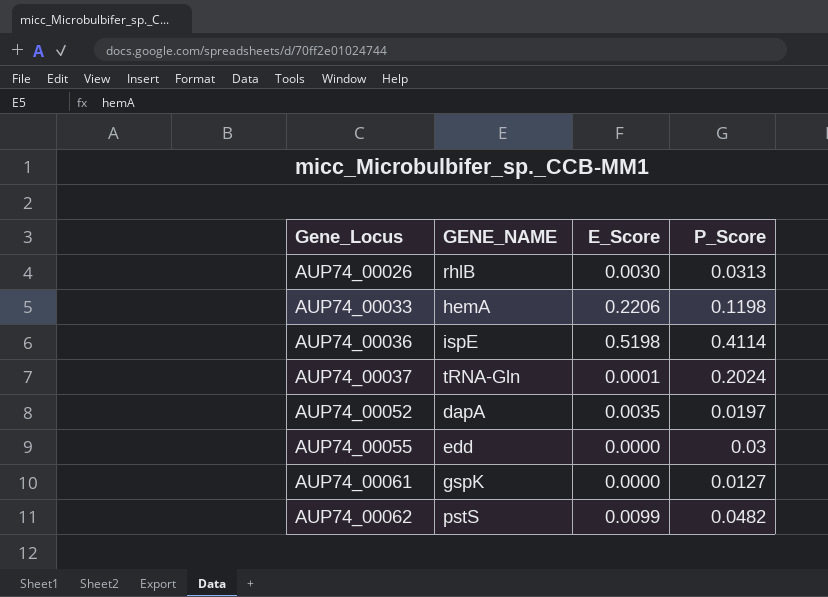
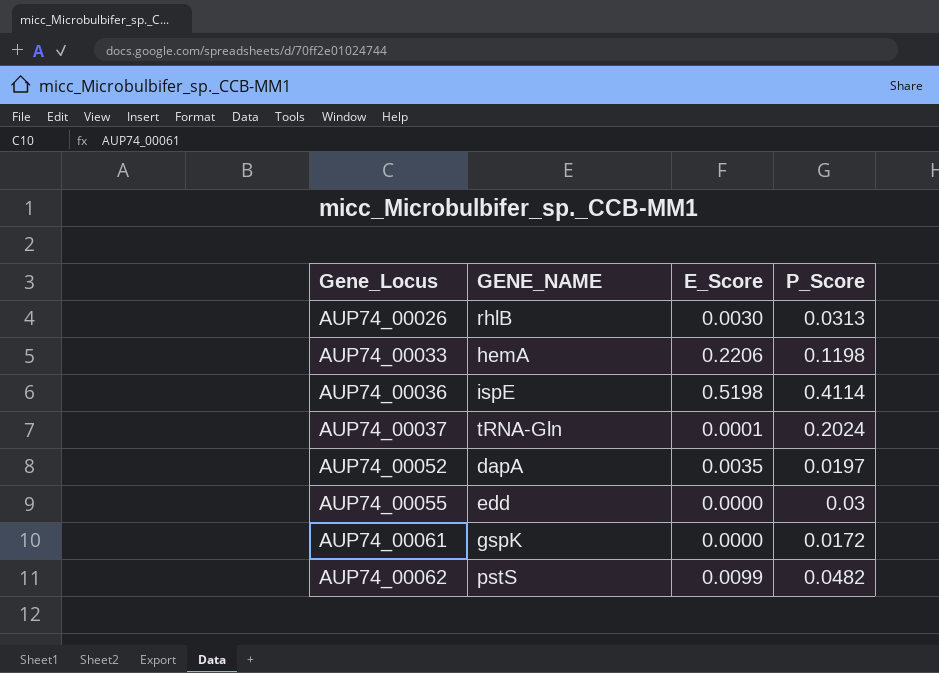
AUP74_00061 | P_Score: 0.0127 -> 0.0172

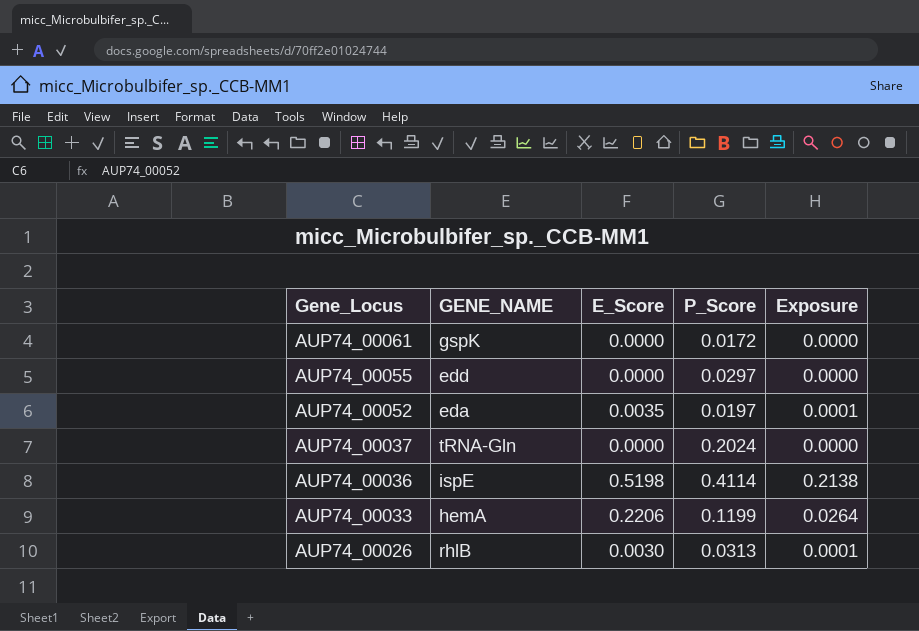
row order: Gene_Locus ascending -> Gene_Locus descending
column Exposure | formula: none -> [E_Score] * [P_Score]
row AUP74_00062: pstS | 0.0099 | 0.0482 -> none
AUP74_00055 | P_Score: 0.03 -> 0.0297
AUP74_00052 | GENE_NAME: dapA -> eda
AUP74_00037 | E_Score: 0.0001 -> 0.0000
AUP74_00033 | P_Score: 0.1198 -> 0.1199

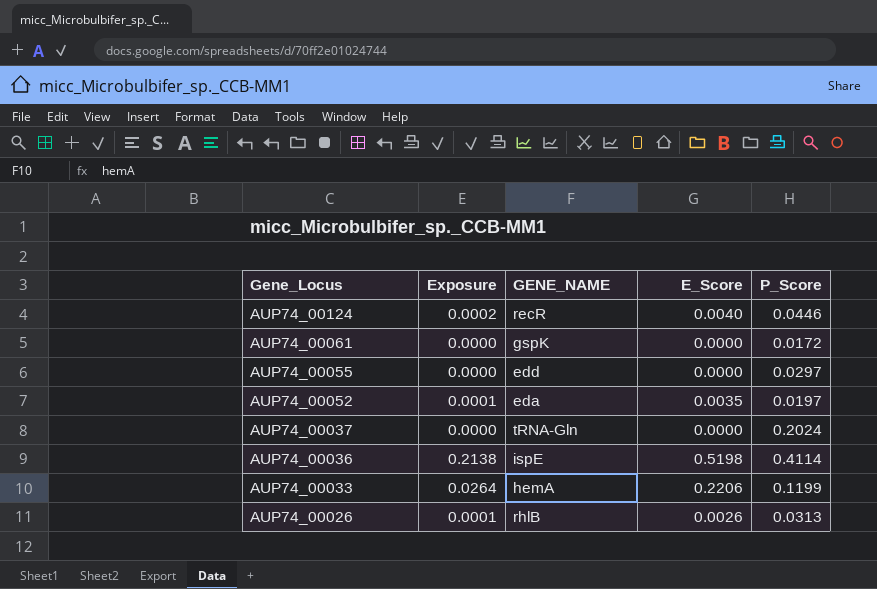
column Exposure | position: 5 -> 2
row AUP74_00124: none -> 0.0002 | recR | 0.0040 | 0.0446
AUP74_00026 | E_Score: 0.0030 -> 0.0026

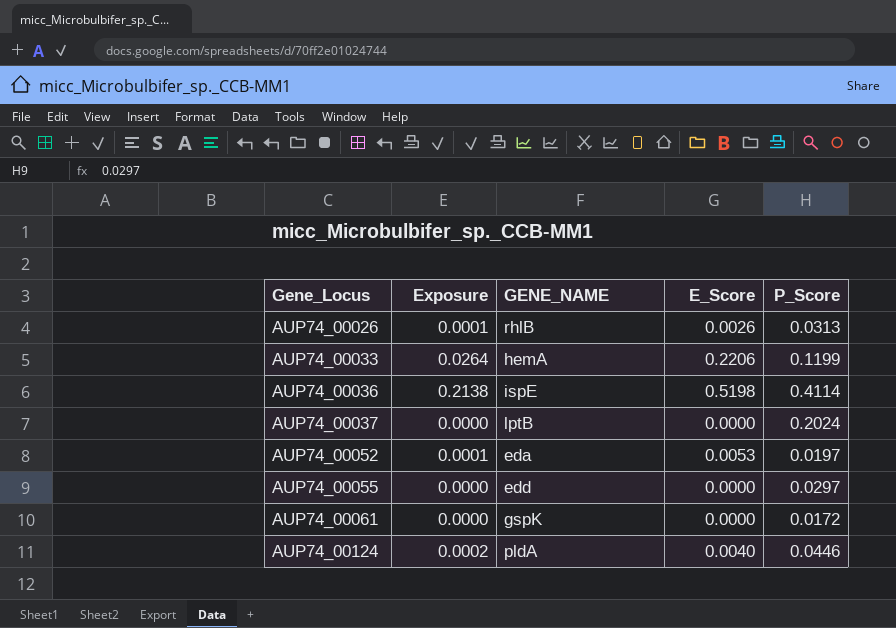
row order: Gene_Locus descending -> Gene_Locus ascending
AUP74_00037 | GENE_NAME: tRNA-Gln -> lptB
AUP74_00052 | E_Score: 0.0035 -> 0.0053
AUP74_00124 | GENE_NAME: recR -> pldA

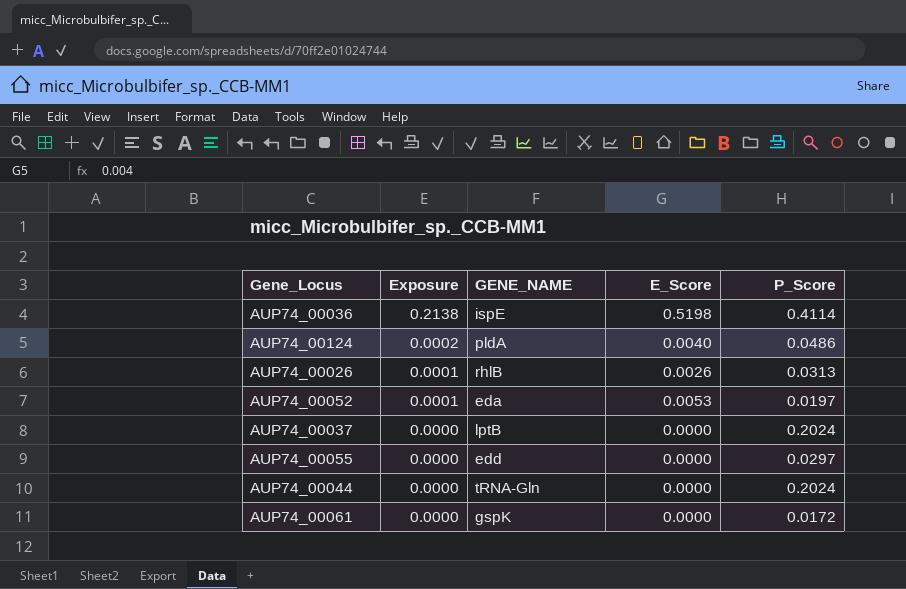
row order: Gene_Locus ascending -> Exposure descending
row AUP74_00033: 0.0264 | hemA | 0.2206 | 0.1199 -> none
AUP74_00124 | P_Score: 0.0446 -> 0.0486
row AUP74_00044: none -> 0.0000 | tRNA-Gln | 0.0000 | 0.2024

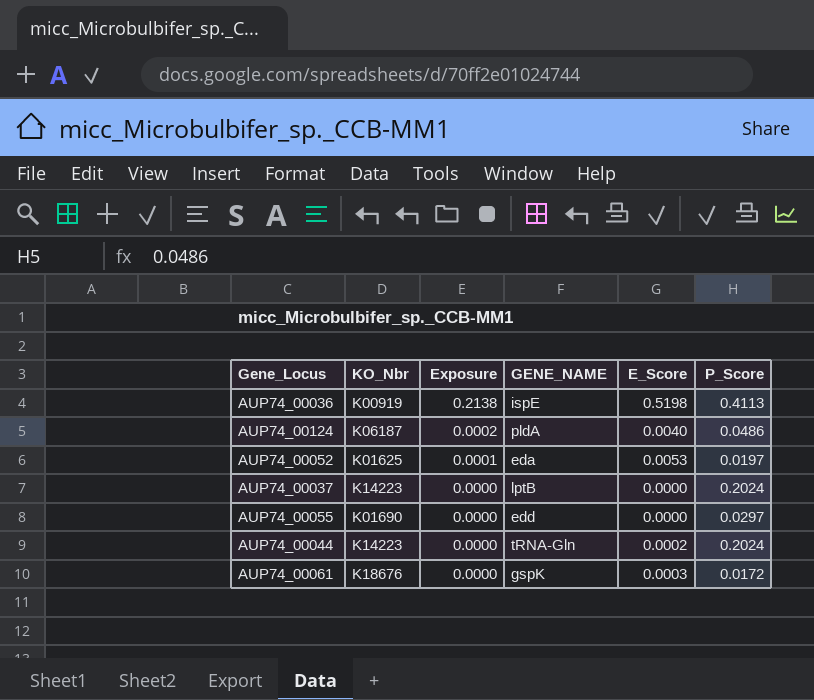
column KO_Nbr | position: none -> 2
row AUP74_00026: 0.0001 | rhlB | 0.0026 | 0.0313 -> none
AUP74_00036 | P_Score: 0.4114 -> 0.4113
AUP74_00044 | E_Score: 0.0000 -> 0.0002
AUP74_00061 | E_Score: 0.0000 -> 0.0003

